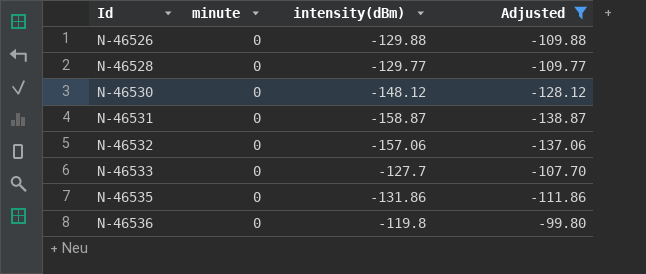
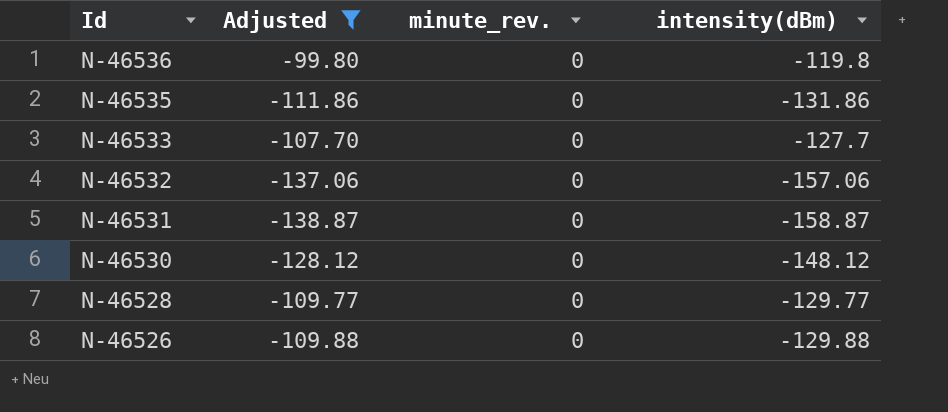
row order: Id ascending -> Id descending
column Adjusted | position: 4 -> 2
column name: minute -> minute_rev.

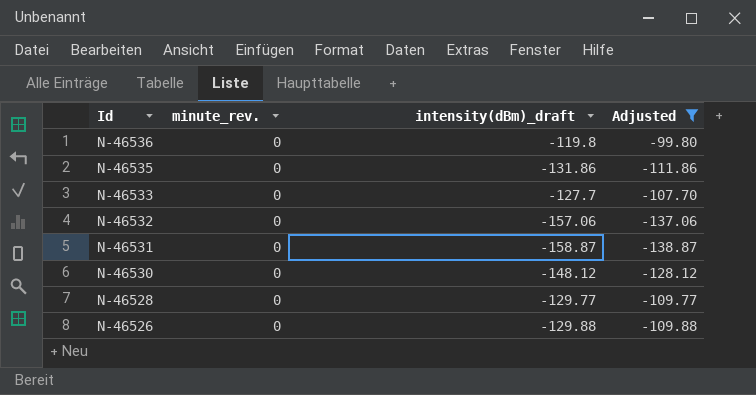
column name: intensity(dBm) -> intensity(dBm)_draft
column Adjusted | position: 2 -> 4

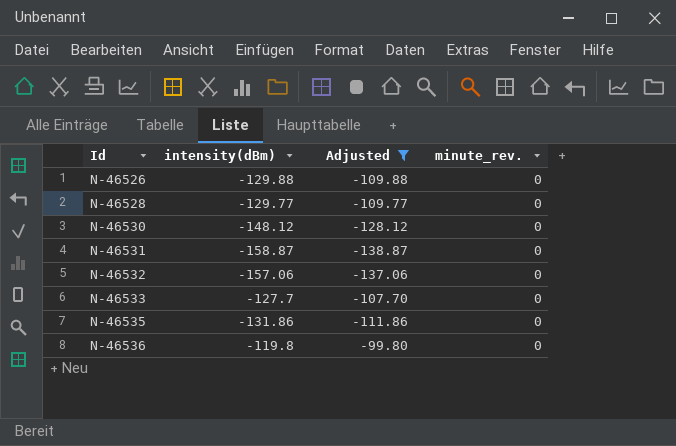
row order: Id descending -> Id ascending
column name: intensity(dBm)_draft -> intensity(dBm)
column minute_rev. | position: 2 -> 4

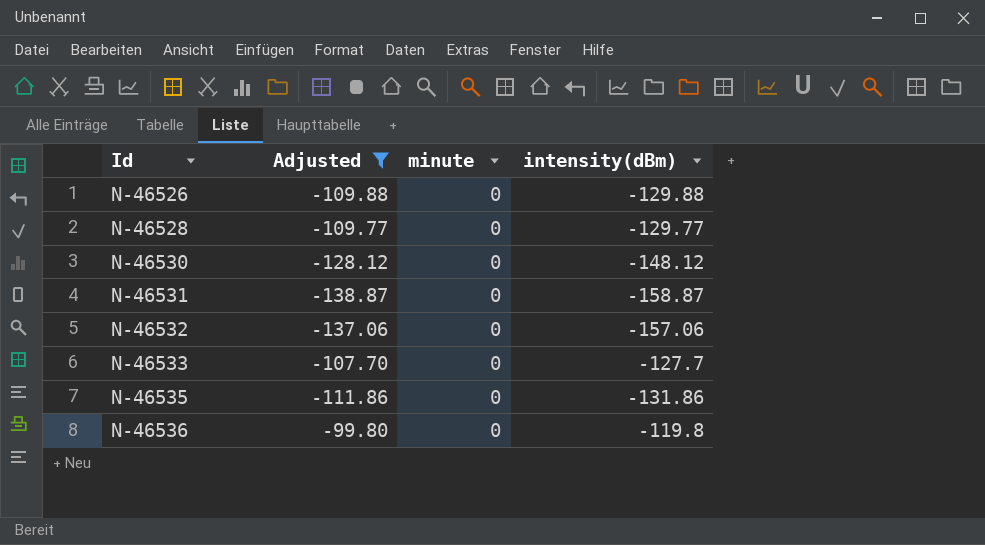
column name: minute_rev. -> minute
column intensity(dBm) | position: 2 -> 4

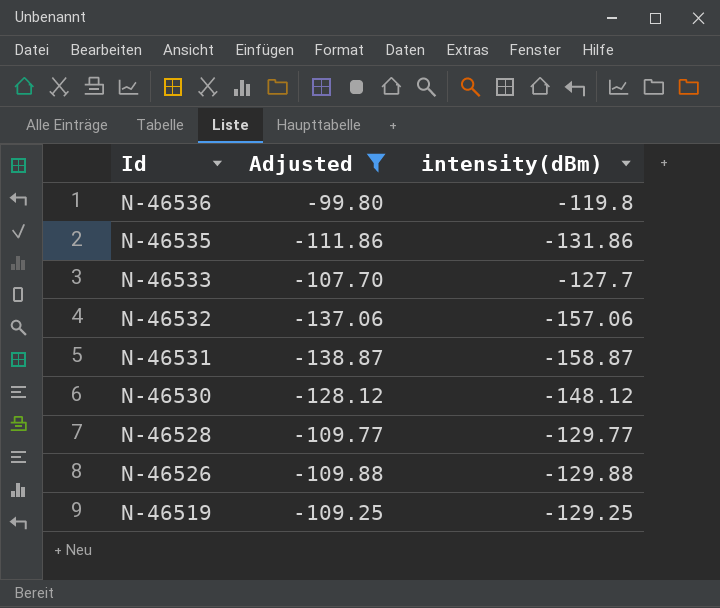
row order: Id ascending -> Id descending
column minute | position: 3 -> none
row N-46519: none -> -109.25 | -129.25

